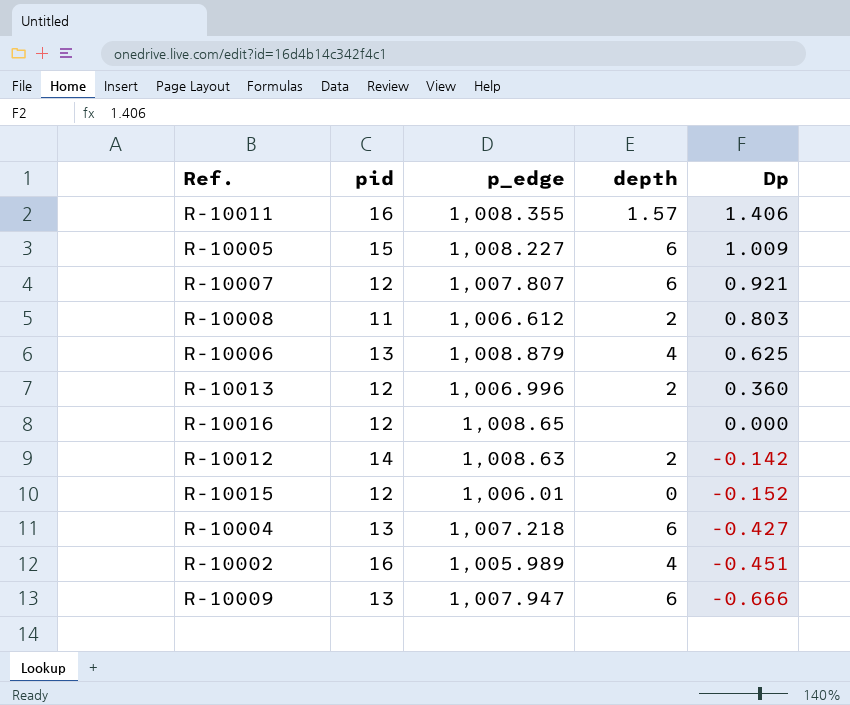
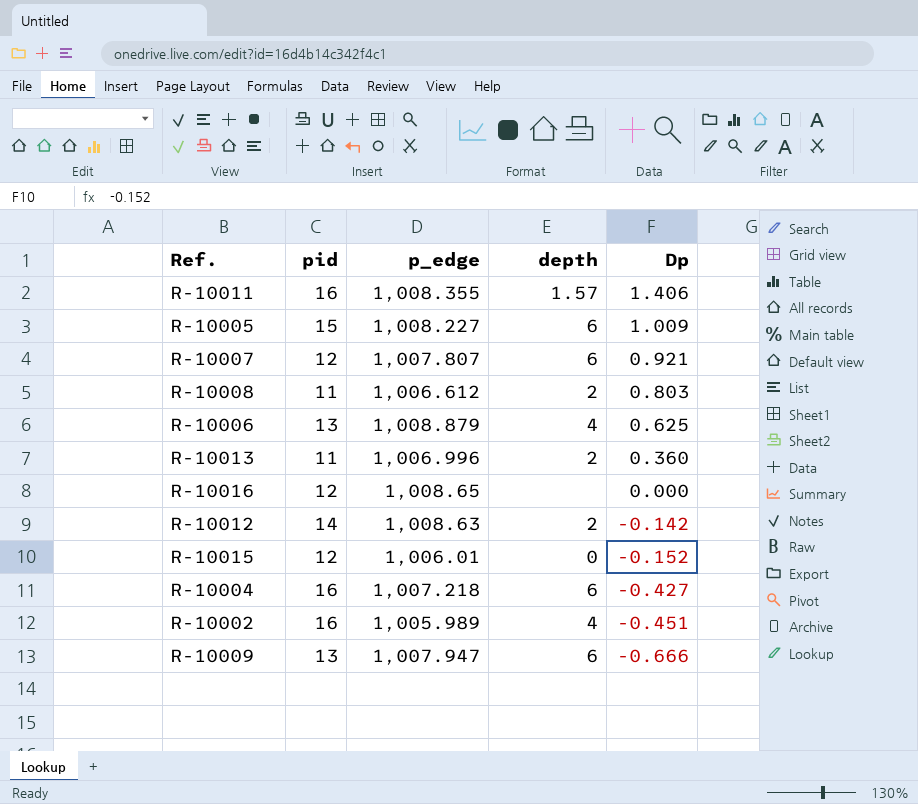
R-10013 | pid: 12 -> 11
R-10004 | pid: 13 -> 16

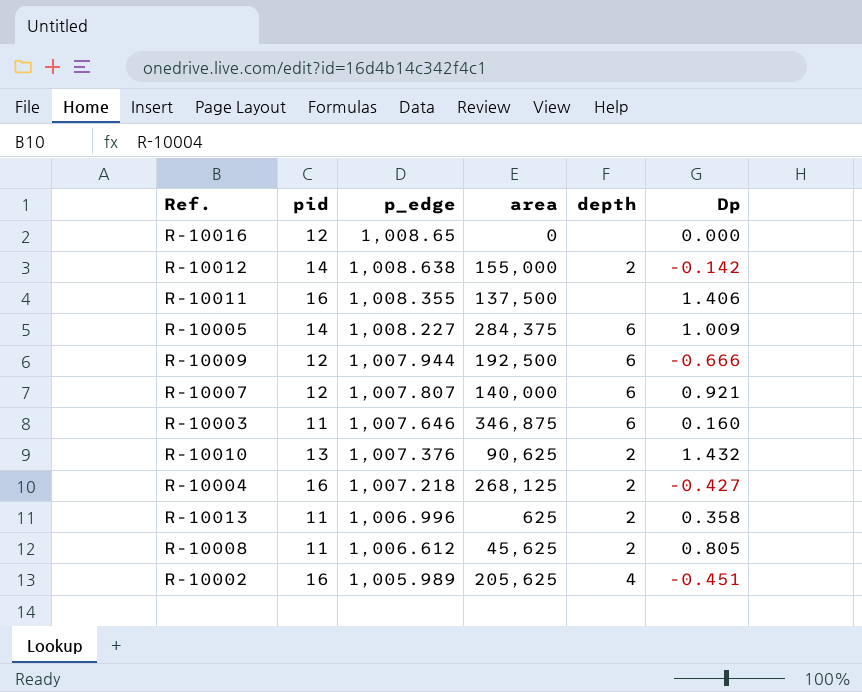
row order: Dp descending -> p_edge descending
column area | position: none -> 4
row R-10006: 13 | 1,008.879 | 4 | 0.625 -> none
row R-10015: 12 | 1,006.01 | 0 | -0.152 -> none
R-10012 | p_edge: 1,008.63 -> 1,008.638
R-10011 | depth: 1.57 -> none
R-10005 | pid: 15 -> 14
R-10009 | pid: 13 -> 12
R-10009 | p_edge: 1,007.947 -> 1,007.944
row R-10003: none -> 11 | 1,007.646 | 346,875 | 6 | 0.160
row R-10010: none -> 13 | 1,007.376 | 90,625 | 2 | 1.432
R-10004 | depth: 6 -> 2
R-10013 | Dp: 0.360 -> 0.358
R-10008 | Dp: 0.803 -> 0.805

